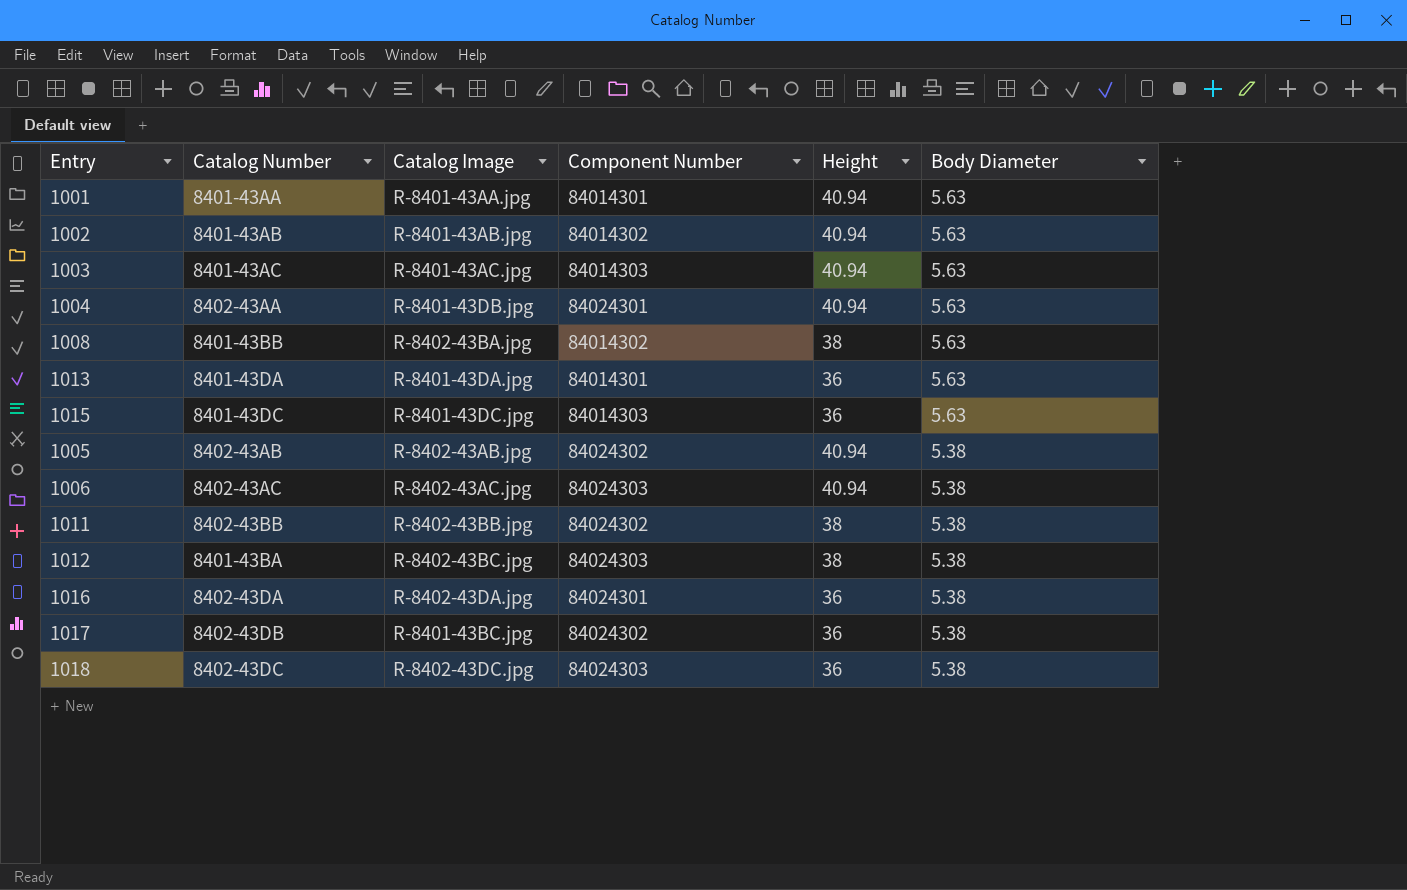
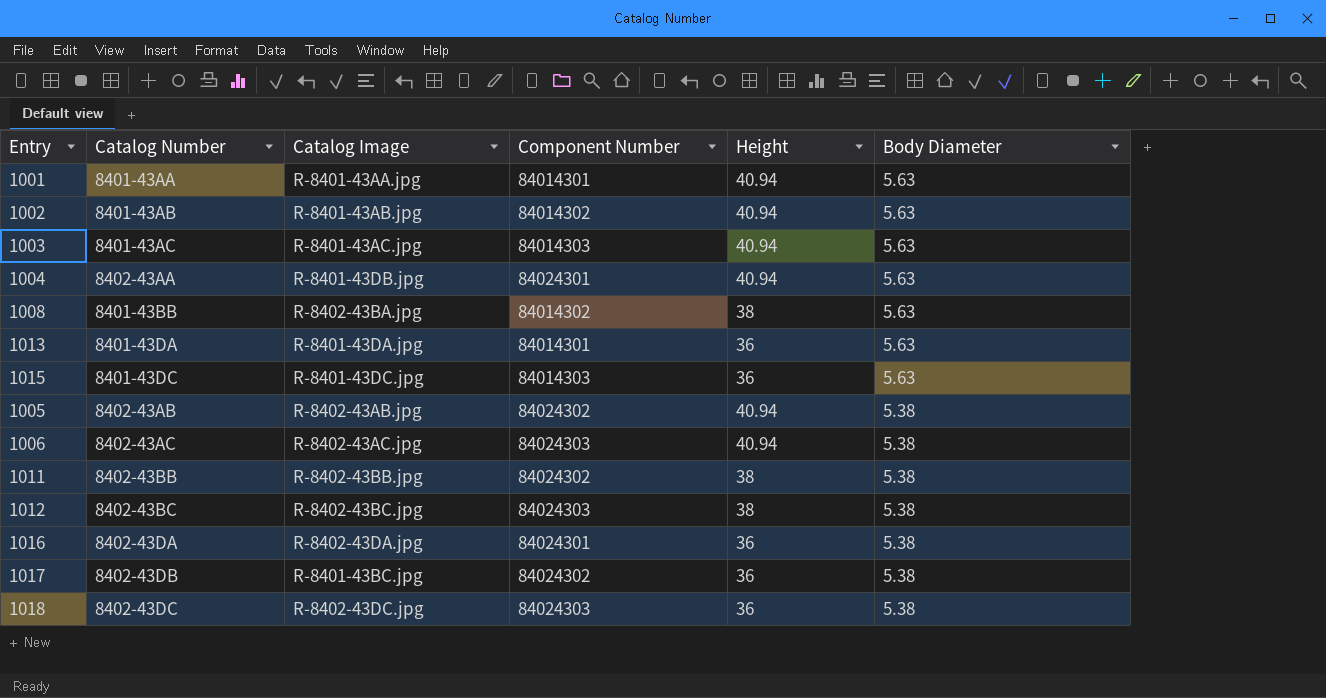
1012 | Catalog Number: 8401-43BA -> 8402-43BC

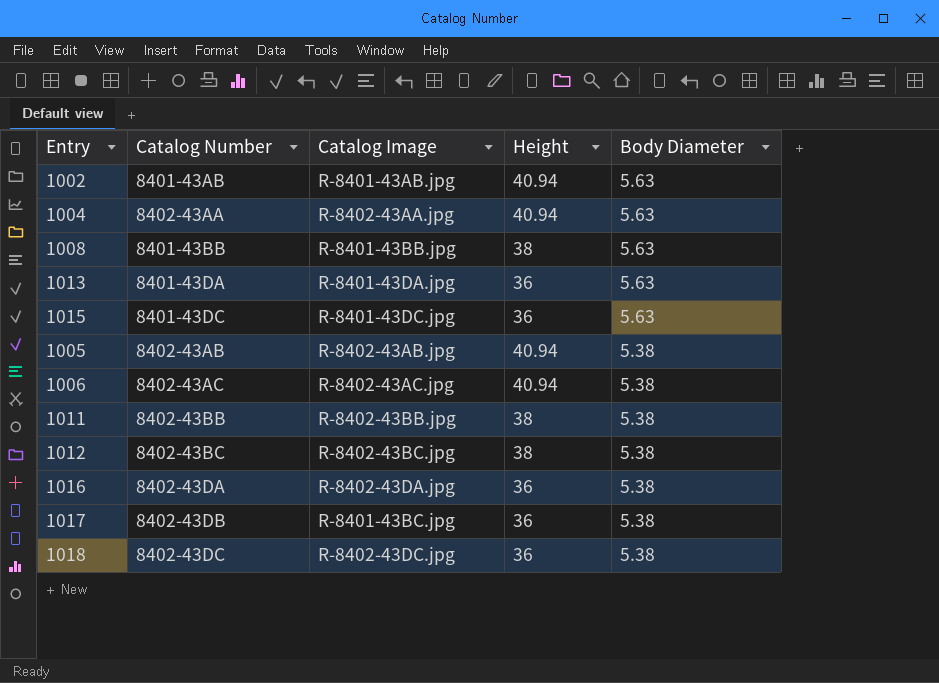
column Component Number | position: 4 -> none
row 1001: 8401-43AA | R-8401-43AA.jpg | 84014301 | 40.94 | 5.63 -> none
row 1003: 8401-43AC | R-8401-43AC.jpg | 84014303 | 40.94 | 5.63 -> none
1004 | Catalog Image: R-8401-43DB.jpg -> R-8402-43AA.jpg
1008 | Catalog Image: R-8402-43BA.jpg -> R-8401-43BB.jpg

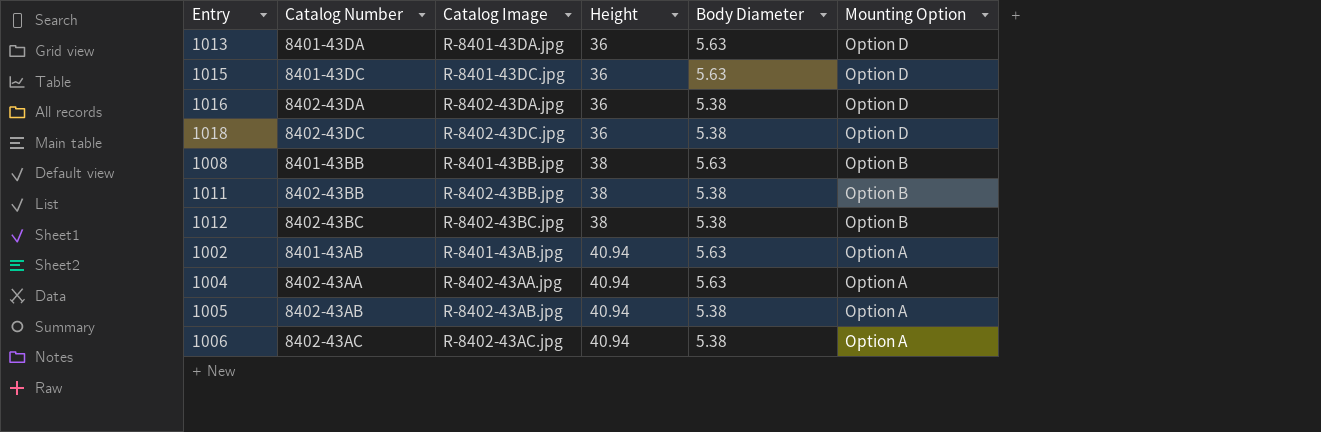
row order: Body Diameter descending -> Height ascending
column Mounting Option | position: none -> 6
row 1017: 8402-43DB | R-8401-43BC.jpg | 36 | 5.38 -> none

